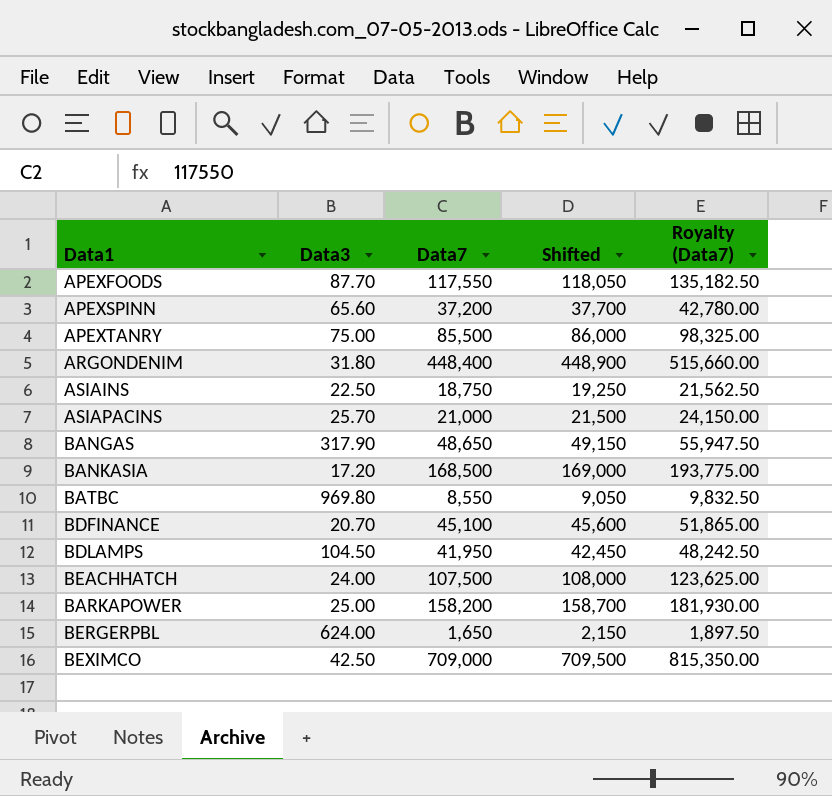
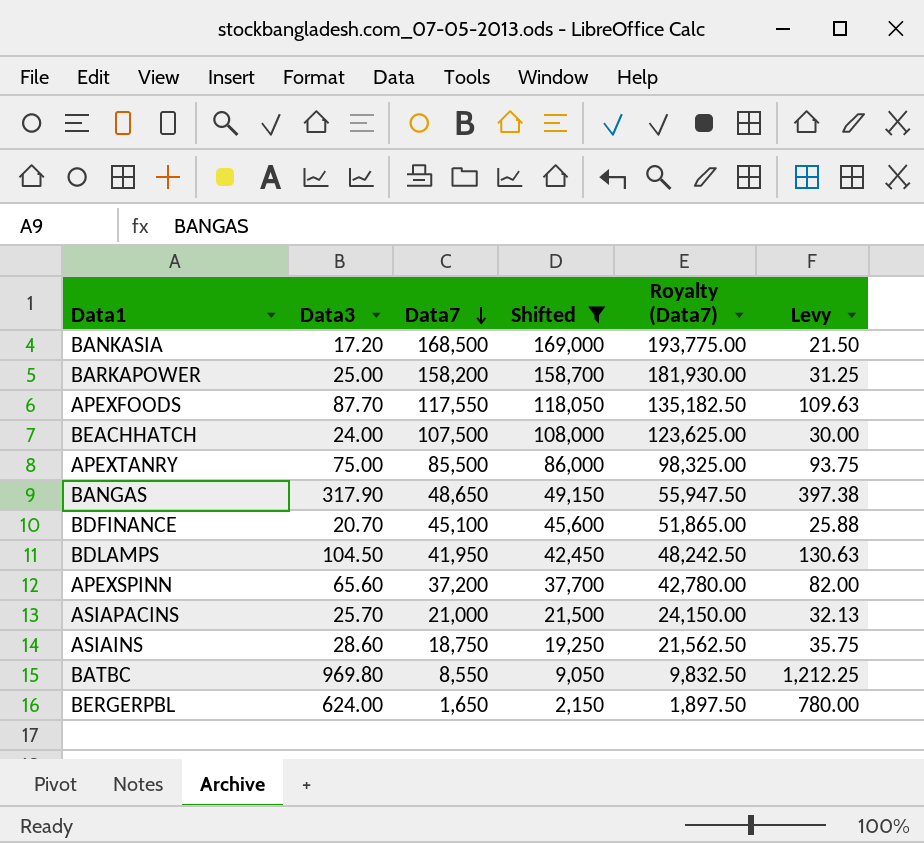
filter: none -> Shifted <= 169,000
row order: none -> Data7 descending
column Levy | formula: none -> [Data3] * 1.25
ASIAINS | Data3: 22.50 -> 28.60

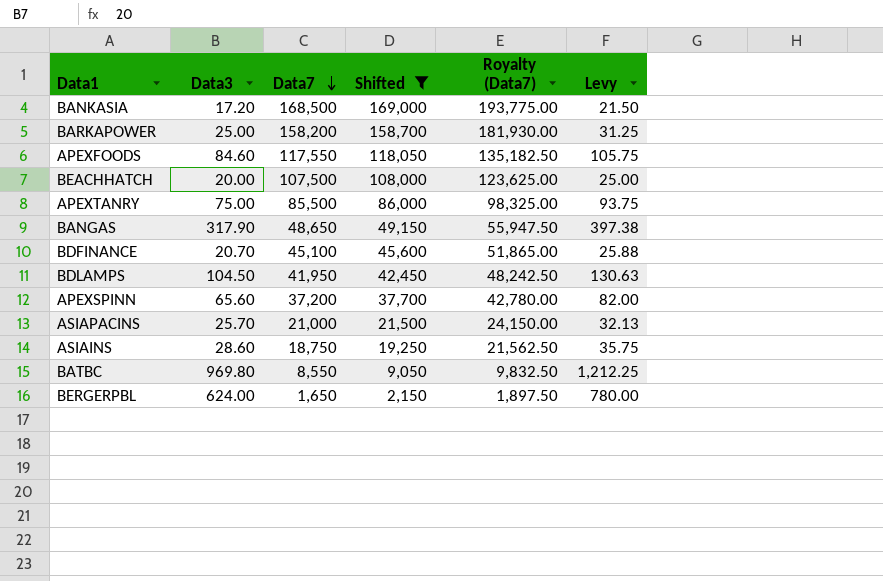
APEXFOODS | Data3: 87.70 -> 84.60
APEXFOODS | Levy: 109.63 -> 105.75
BEACHHATCH | Data3: 24.00 -> 20.00
BEACHHATCH | Levy: 30.00 -> 25.00

